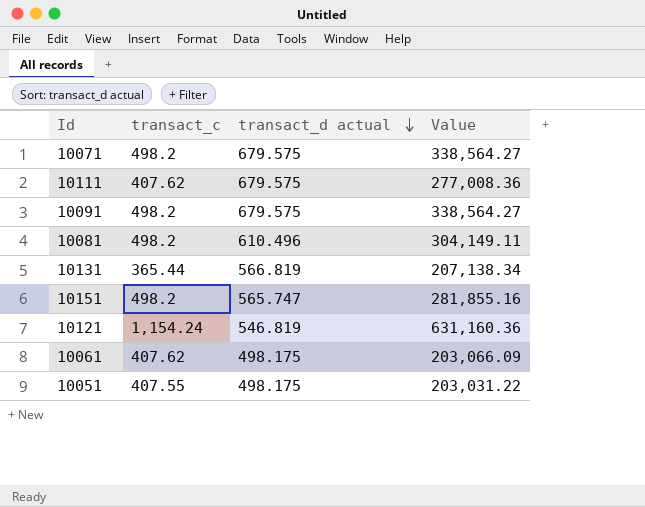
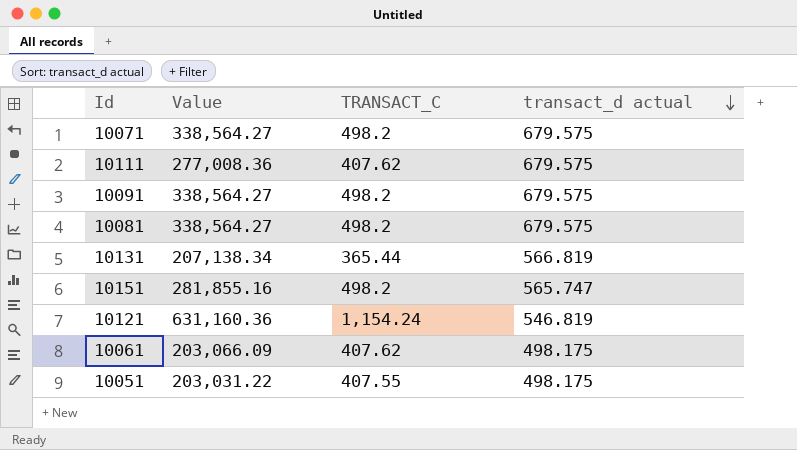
column Value | position: 4 -> 2
column name: transact_c -> TRANSACT_C
10081 | Value: 304,149.11 -> 338,564.27
10081 | transact_d actual: 610.496 -> 679.575

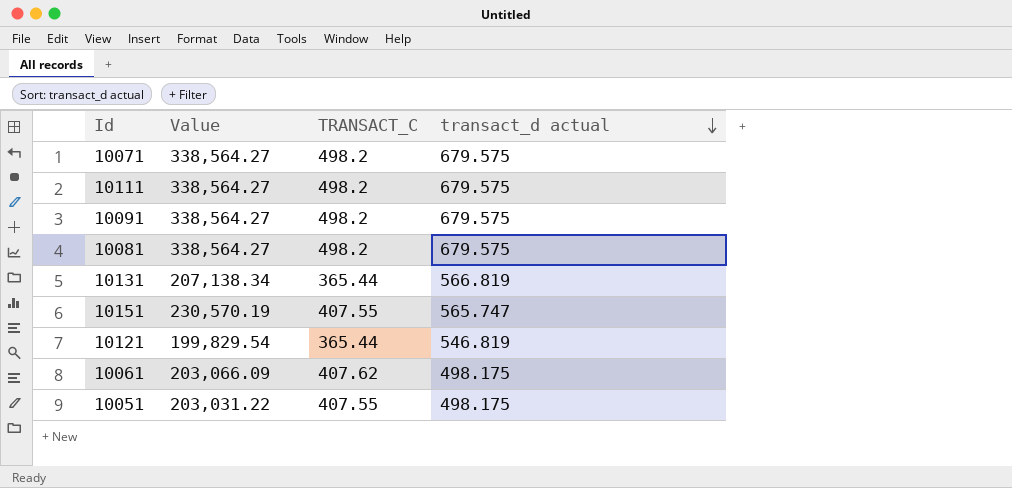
10111 | Value: 277,008.36 -> 338,564.27
10111 | TRANSACT_C: 407.62 -> 498.2
10151 | Value: 281,855.16 -> 230,570.19
10151 | TRANSACT_C: 498.2 -> 407.55
10121 | Value: 631,160.36 -> 199,829.54
10121 | TRANSACT_C: 1,154.24 -> 365.44

